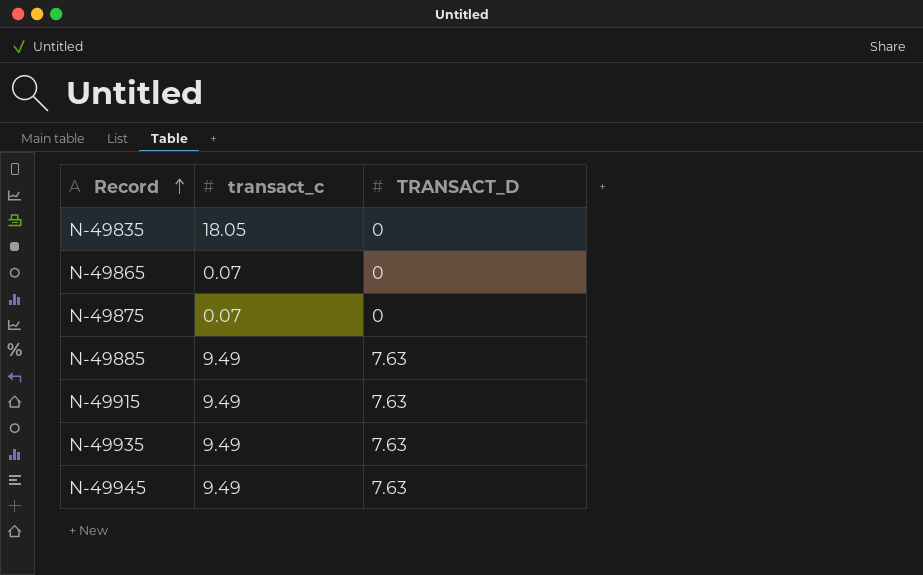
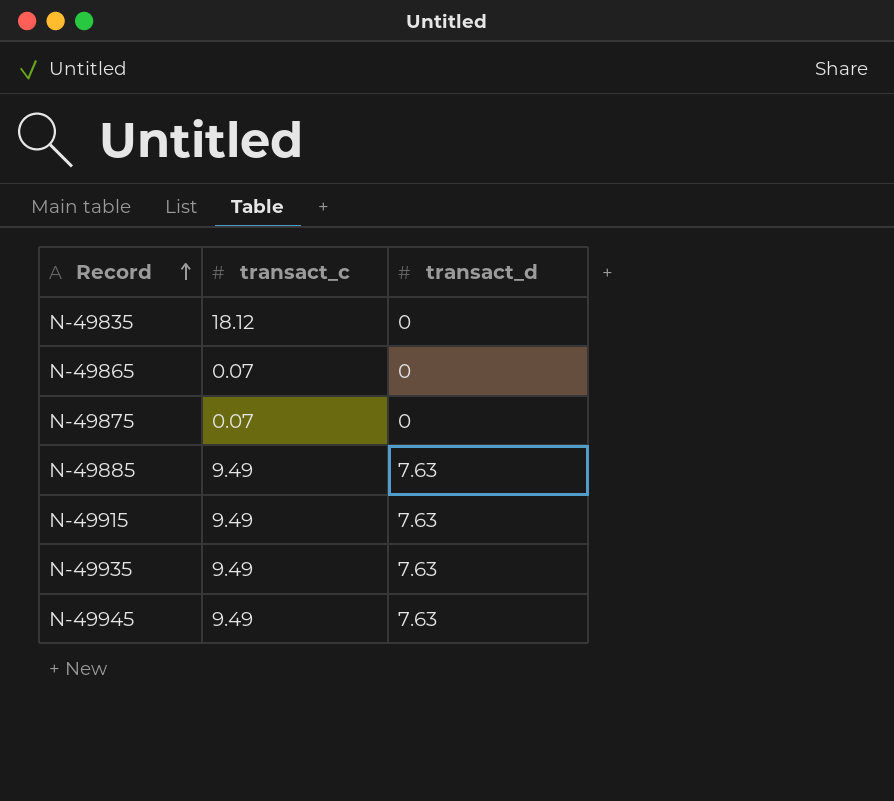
column name: TRANSACT_D -> transact_d
N-49835 | transact_c: 18.05 -> 18.12

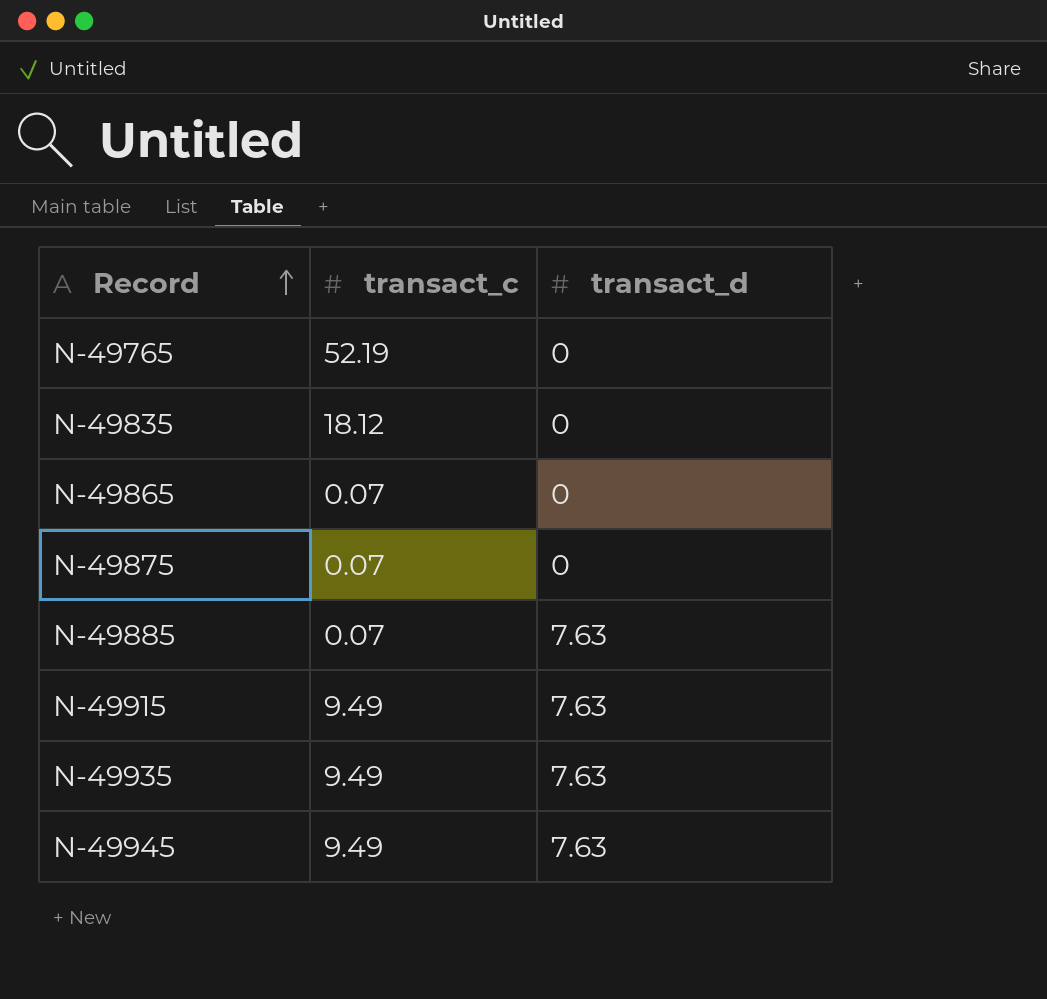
row N-49765: none -> 52.19 | 0
N-49885 | transact_c: 9.49 -> 0.07

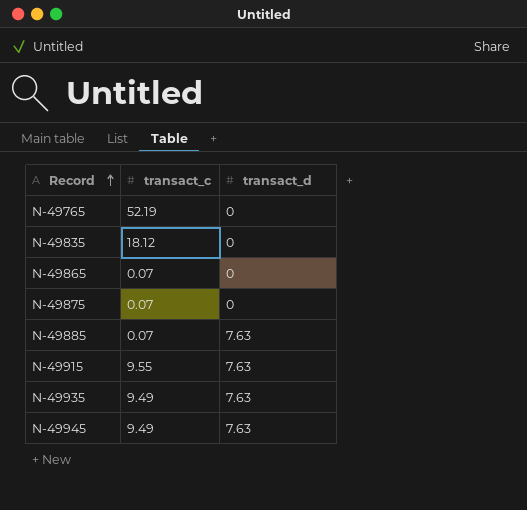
N-49915 | transact_c: 9.49 -> 9.55

